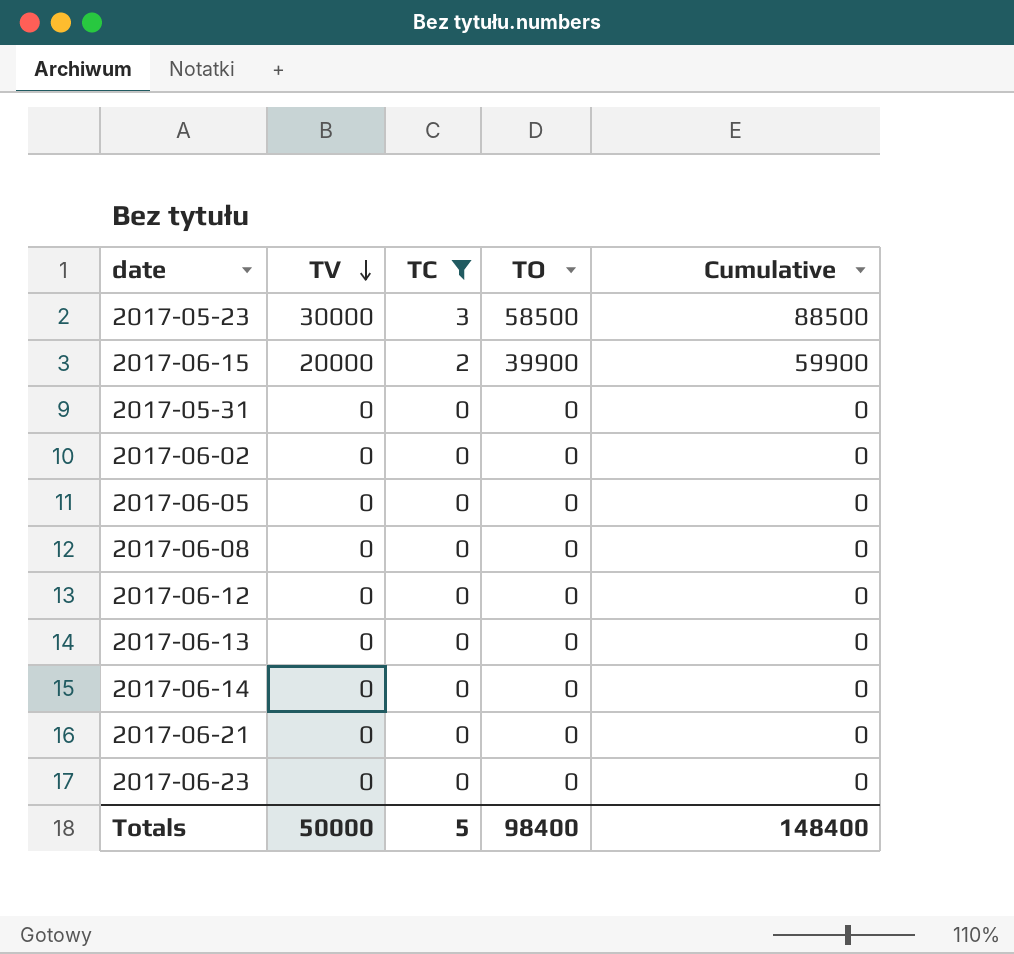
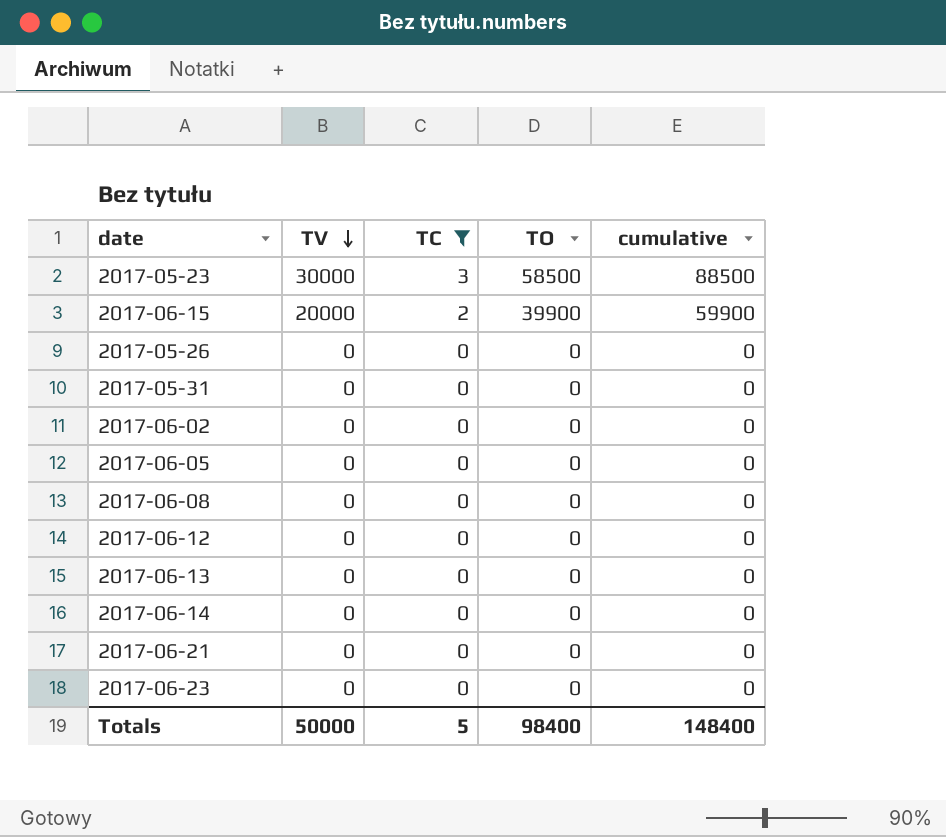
column name: Cumulative -> cumulative
row 2017-05-26: none -> 0 | 0 | 0 | 0

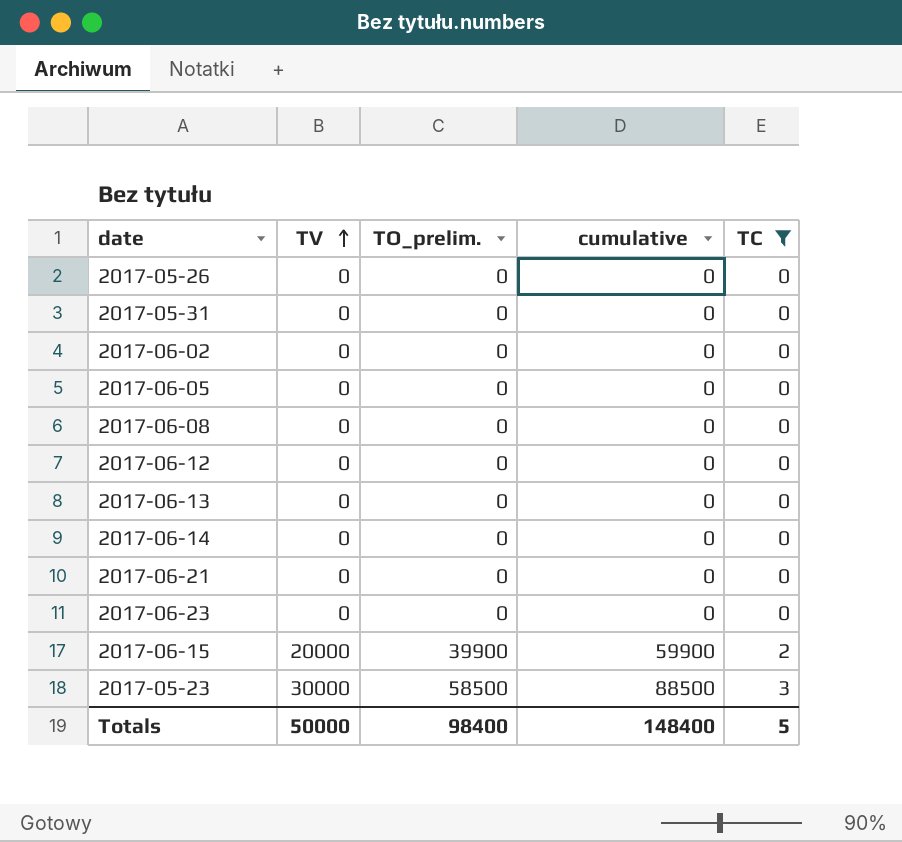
row order: TV descending -> TV ascending
column name: TO -> TO_prelim.
column TC | position: 3 -> 5

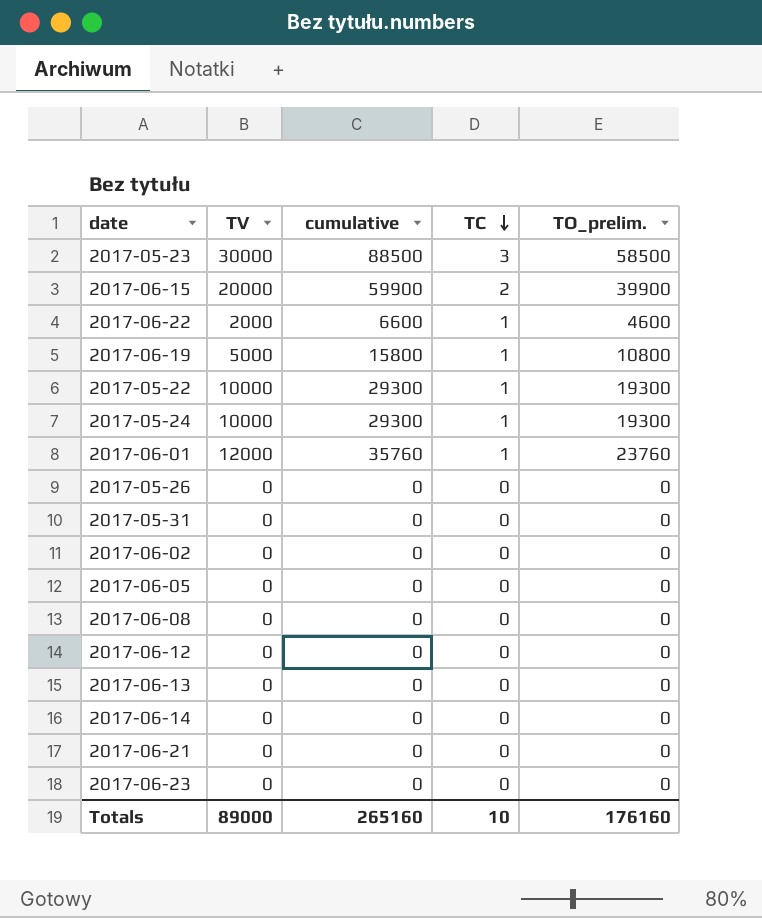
filter: TC != 1 -> none
row order: TV ascending -> TC descending
column TO_prelim. | position: 3 -> 5
Totals | TV: 50000 -> 89000
Totals | cumulative: 148400 -> 265160
Totals | TC: 5 -> 10
Totals | TO_prelim.: 98400 -> 176160

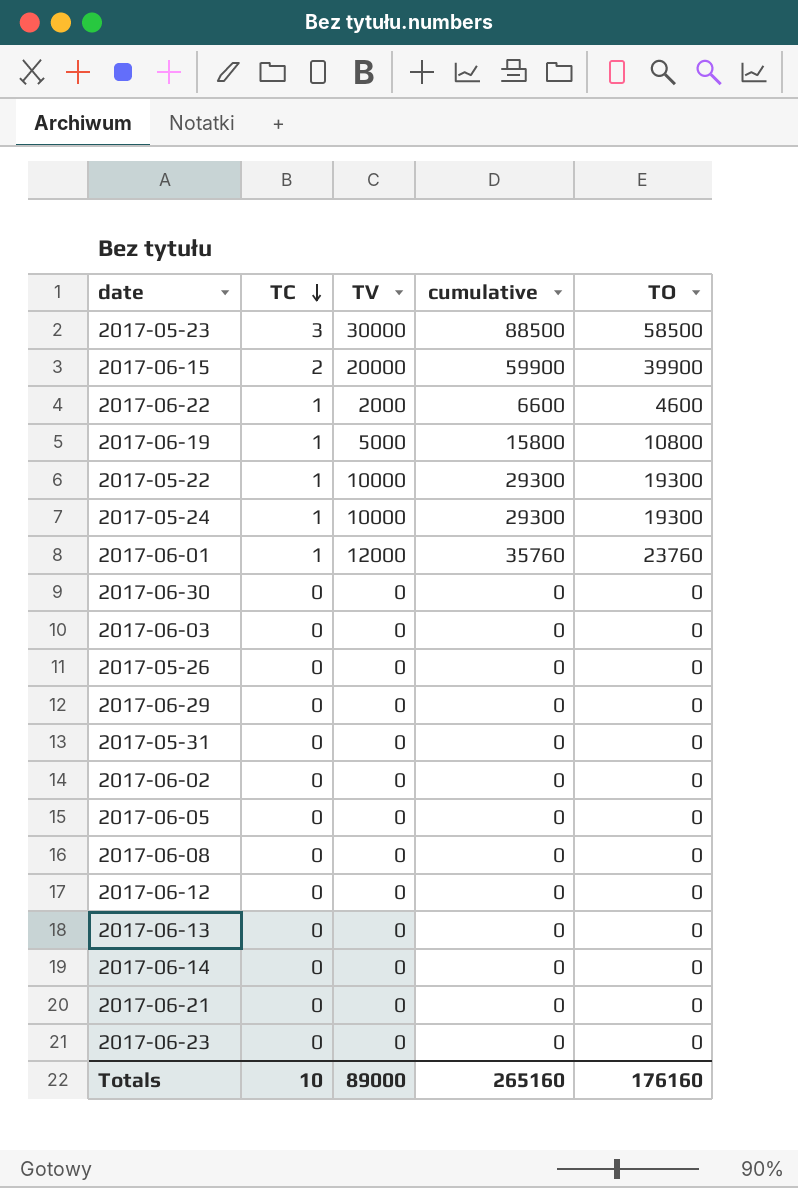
column TC | position: 4 -> 2
column name: TO_prelim. -> TO
row 2017-06-30: none -> 0 | 0 | 0 | 0
row 2017-06-03: none -> 0 | 0 | 0 | 0
row 2017-06-29: none -> 0 | 0 | 0 | 0

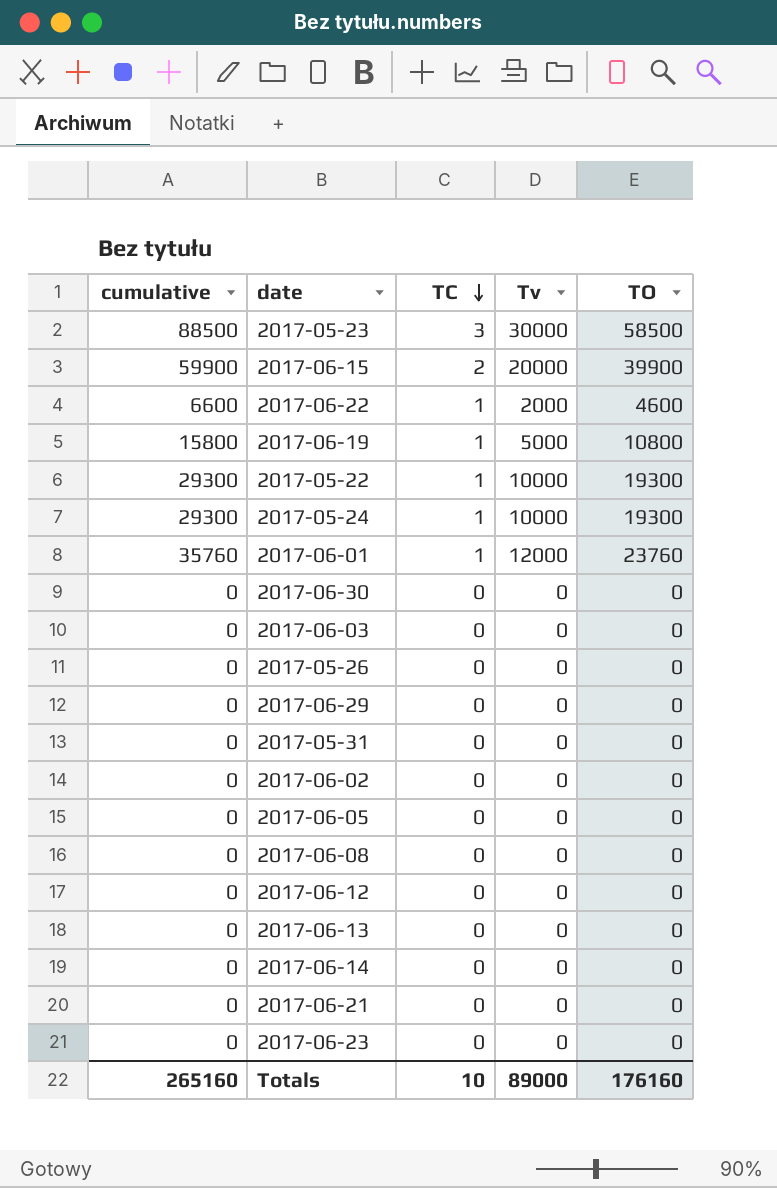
column cumulative | position: 4 -> 1
column name: TV -> Tv

